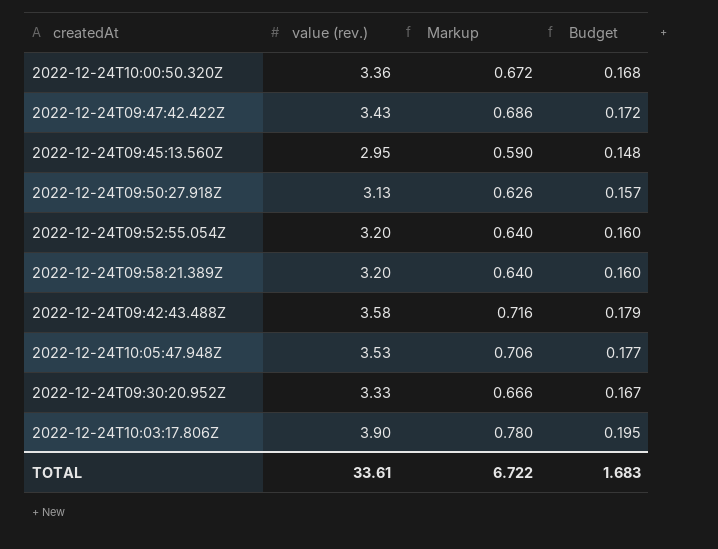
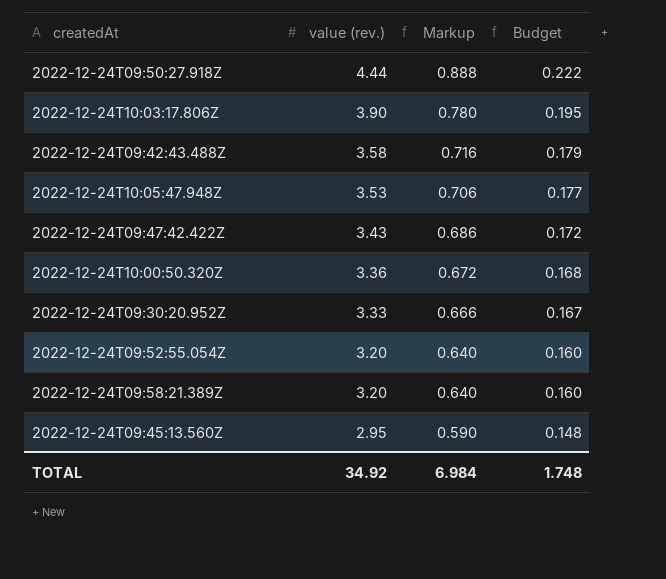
row order: none -> value (rev.) descending
2022-12-24T09:50:27.918Z | value (rev.): 3.13 -> 4.44
2022-12-24T09:50:27.918Z | Markup: 0.626 -> 0.888
2022-12-24T09:50:27.918Z | Budget: 0.157 -> 0.222
TOTAL | value (rev.): 33.61 -> 34.92
TOTAL | Markup: 6.722 -> 6.984
TOTAL | Budget: 1.683 -> 1.748

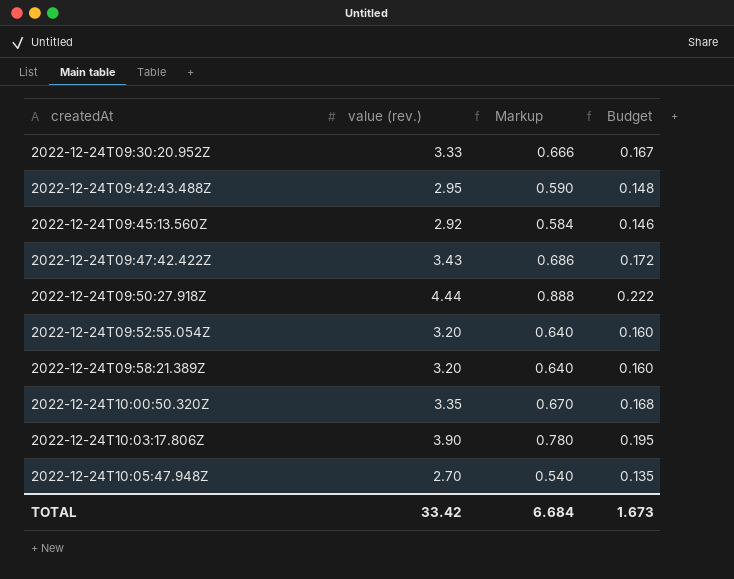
row order: value (rev.) descending -> createdAt ascending
2022-12-24T09:42:43.488Z | value (rev.): 3.58 -> 2.95
2022-12-24T09:42:43.488Z | Markup: 0.716 -> 0.590
2022-12-24T09:42:43.488Z | Budget: 0.179 -> 0.148
2022-12-24T09:45:13.560Z | value (rev.): 2.95 -> 2.92
2022-12-24T09:45:13.560Z | Markup: 0.590 -> 0.584
2022-12-24T09:45:13.560Z | Budget: 0.148 -> 0.146
2022-12-24T10:00:50.320Z | value (rev.): 3.36 -> 3.35
2022-12-24T10:00:50.320Z | Markup: 0.672 -> 0.670
2022-12-24T10:05:47.948Z | value (rev.): 3.53 -> 2.70
2022-12-24T10:05:47.948Z | Markup: 0.706 -> 0.540
2022-12-24T10:05:47.948Z | Budget: 0.177 -> 0.135
TOTAL | value (rev.): 34.92 -> 33.42
TOTAL | Markup: 6.984 -> 6.684
TOTAL | Budget: 1.748 -> 1.673

